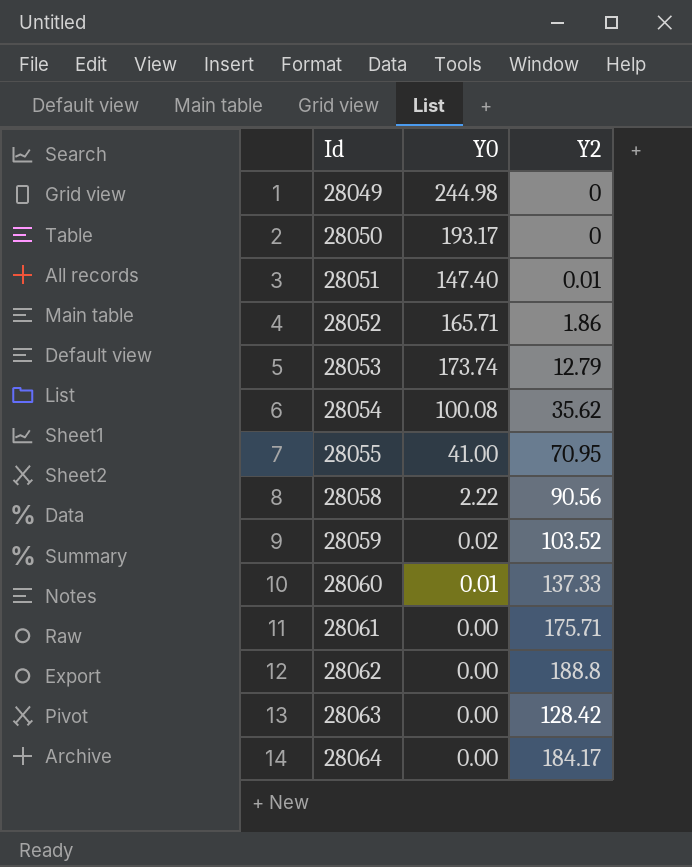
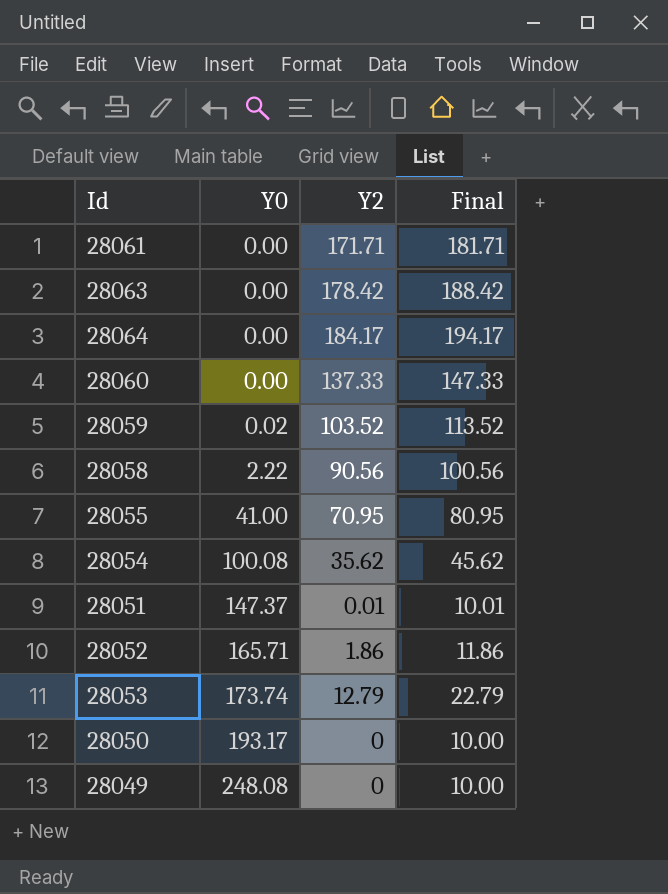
row order: Id ascending -> Y0 ascending
column Final | formula: none -> [Y2] + 10
row 28062: 0.00 | 188.8 -> none
28061 | Y2: 175.71 -> 171.71
28063 | Y2: 128.42 -> 178.42
28060 | Y0: 0.01 -> 0.00
28051 | Y0: 147.40 -> 147.37
28049 | Y0: 244.98 -> 248.08

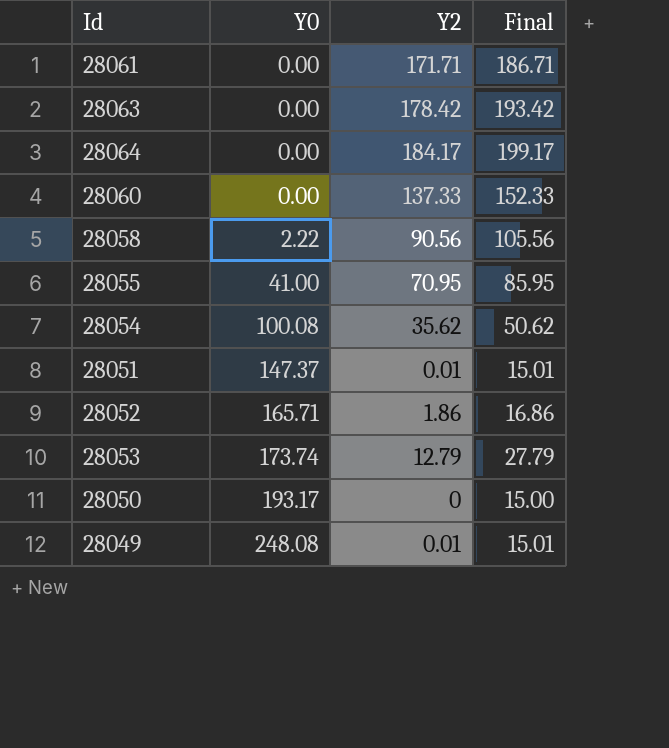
column Final | formula: [Y2] + 10 -> [Y2] + 15
row 28059: 0.02 | 103.52 | 113.52 -> none
28049 | Y2: 0 -> 0.01

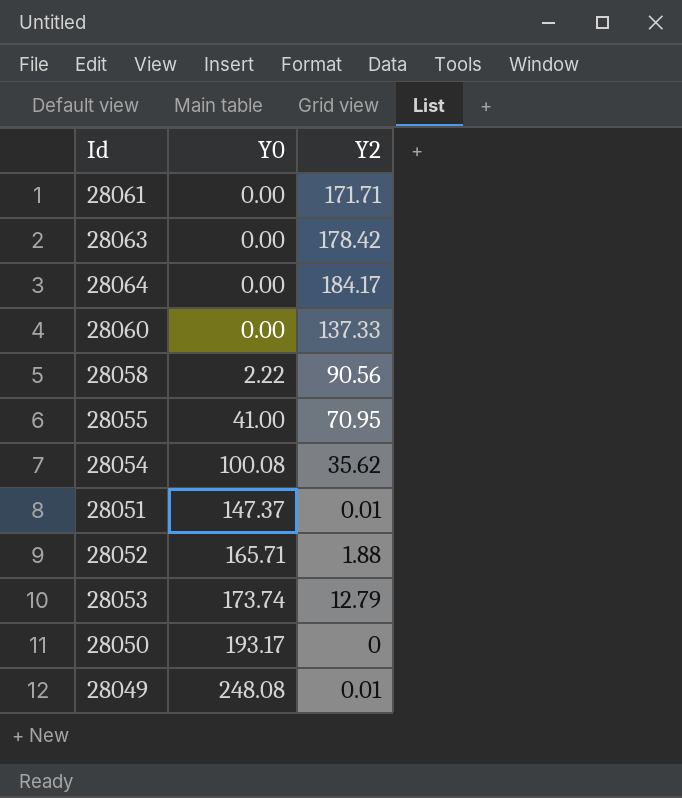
column Final | formula: [Y2] + 15 -> none
28052 | Y2: 1.86 -> 1.88

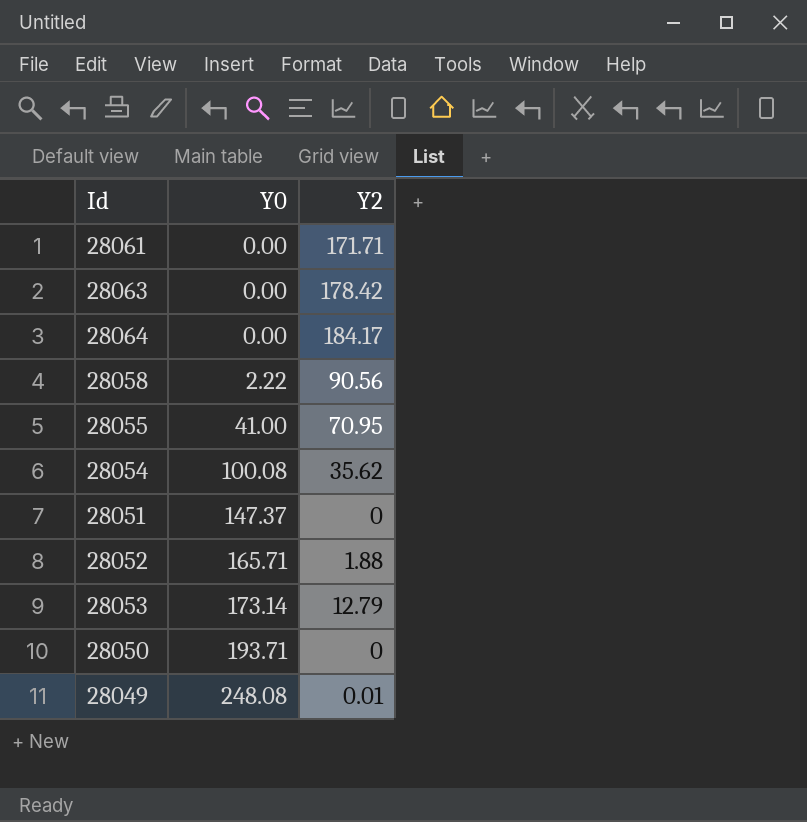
row 28060: 0.00 | 137.33 -> none
28051 | Y2: 0.01 -> 0
28053 | Y0: 173.74 -> 173.14
28050 | Y0: 193.17 -> 193.71

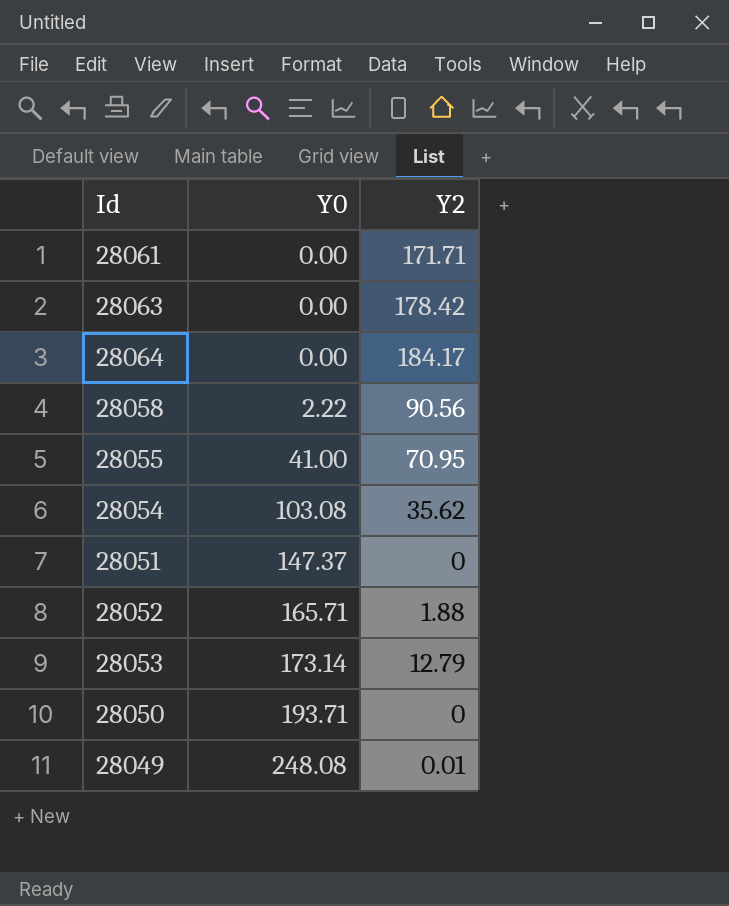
28054 | Y0: 100.08 -> 103.08

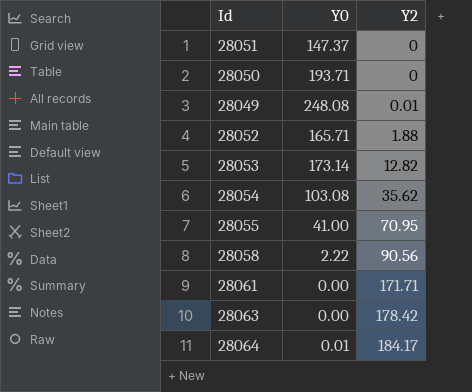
row order: Y0 ascending -> Y2 ascending
28053 | Y2: 12.79 -> 12.82
28064 | Y0: 0.00 -> 0.01

